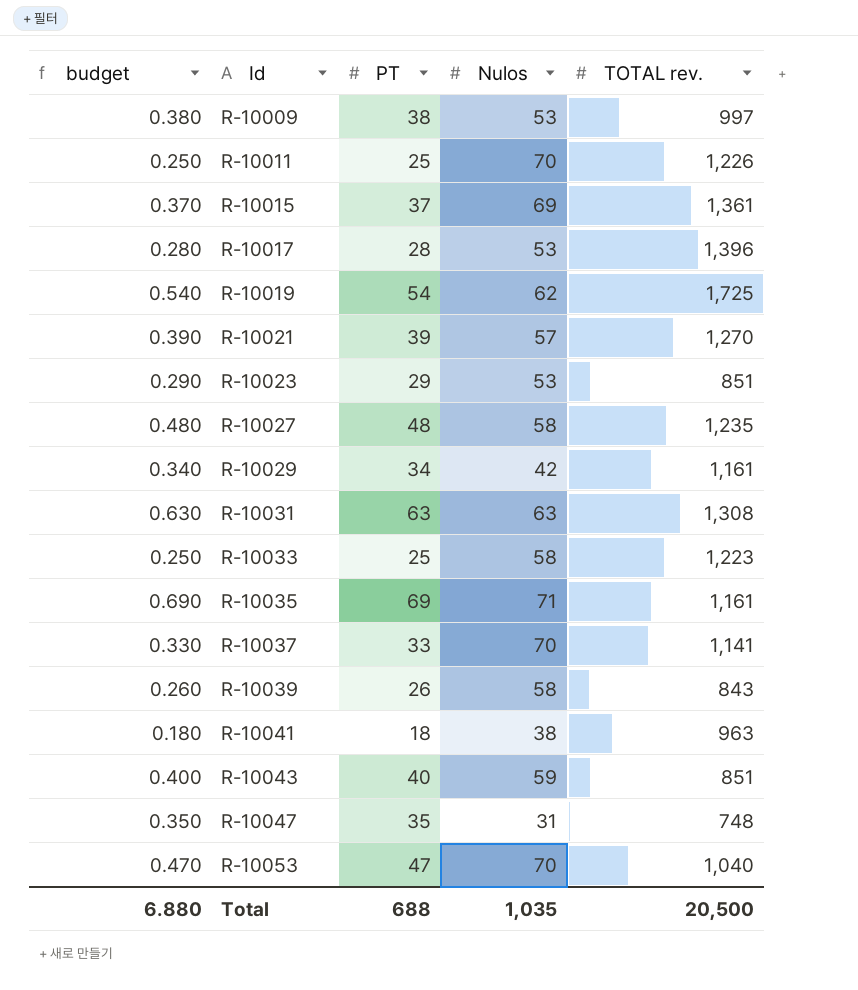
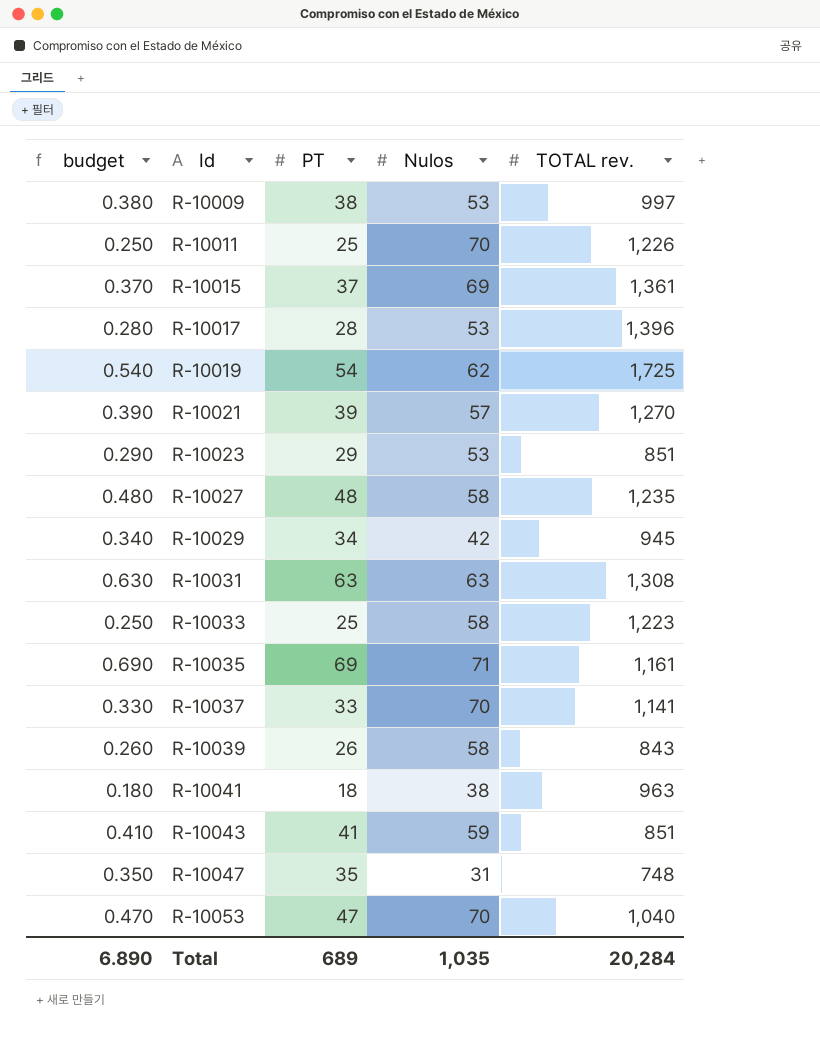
R-10029 | TOTAL rev.: 1,161 -> 945
R-10043 | budget: 0.400 -> 0.410
R-10043 | PT: 40 -> 41
Total | budget: 6.880 -> 6.890
Total | PT: 688 -> 689
Total | TOTAL rev.: 20,500 -> 20,284

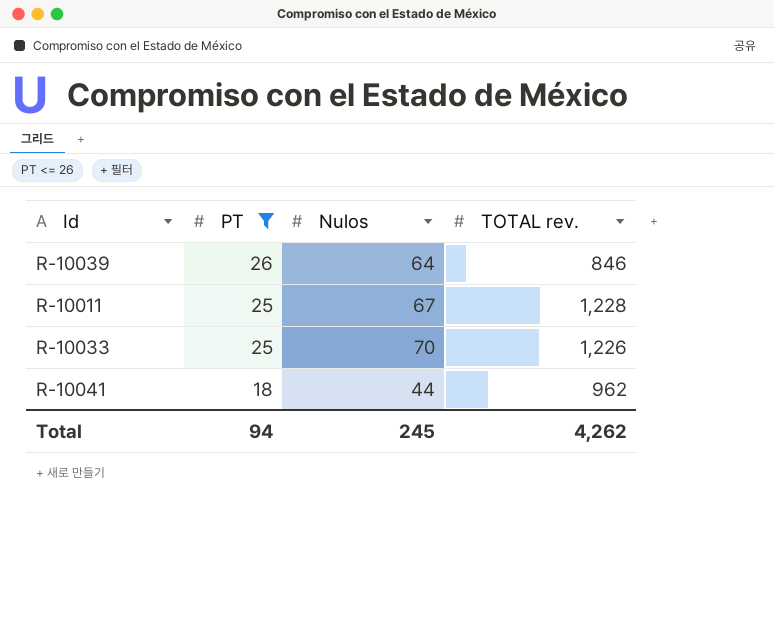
filter: none -> PT <= 26
row order: Id ascending -> PT descending
column budget | formula: [PT] * 0.01 -> none
R-10039 | Nulos: 58 -> 64
R-10039 | TOTAL rev.: 843 -> 846
R-10011 | Nulos: 70 -> 67
R-10011 | TOTAL rev.: 1,226 -> 1,228
R-10033 | Nulos: 58 -> 70
R-10033 | TOTAL rev.: 1,223 -> 1,226
R-10041 | Nulos: 38 -> 44
R-10041 | TOTAL rev.: 963 -> 962
Total | PT: 689 -> 94
Total | Nulos: 1,035 -> 245
Total | TOTAL rev.: 20,284 -> 4,262

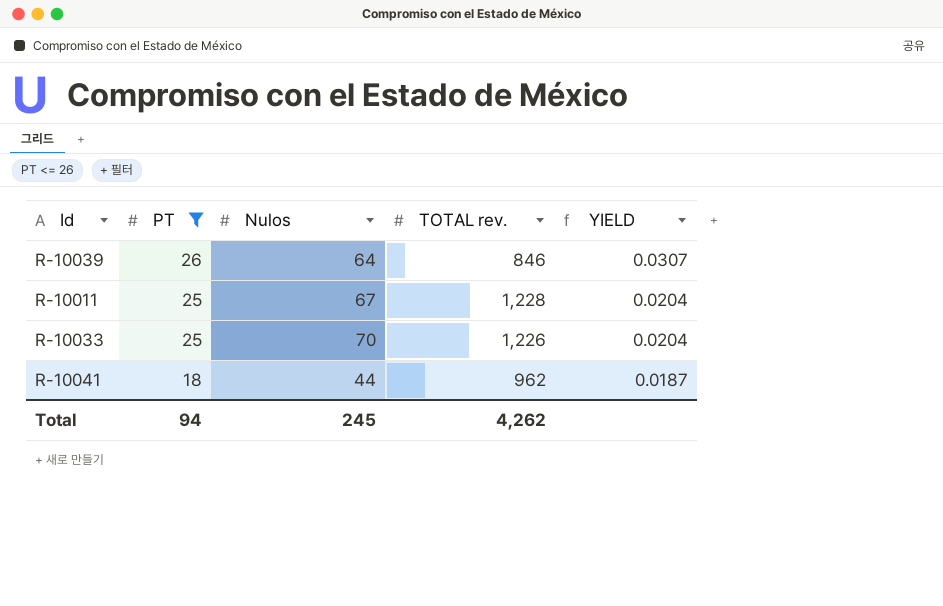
column YIELD | formula: none -> [PT] / [TOTAL rev.]

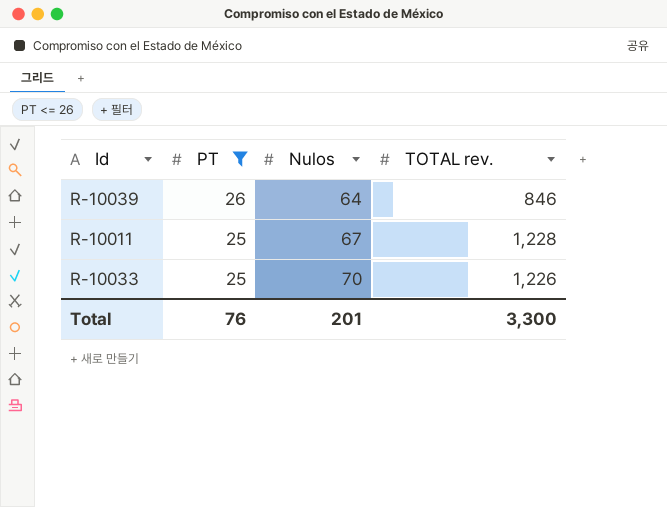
column YIELD | formula: [PT] / [TOTAL rev.] -> none
row R-10041: 18 | 44 | 962 | 0.0187 -> none
Total | PT: 94 -> 76
Total | Nulos: 245 -> 201
Total | TOTAL rev.: 4,262 -> 3,300

